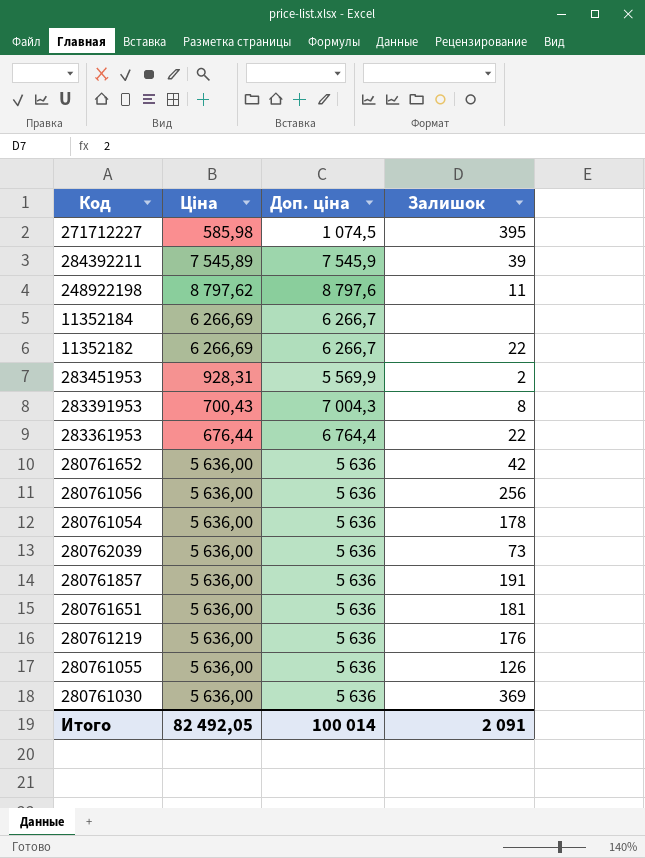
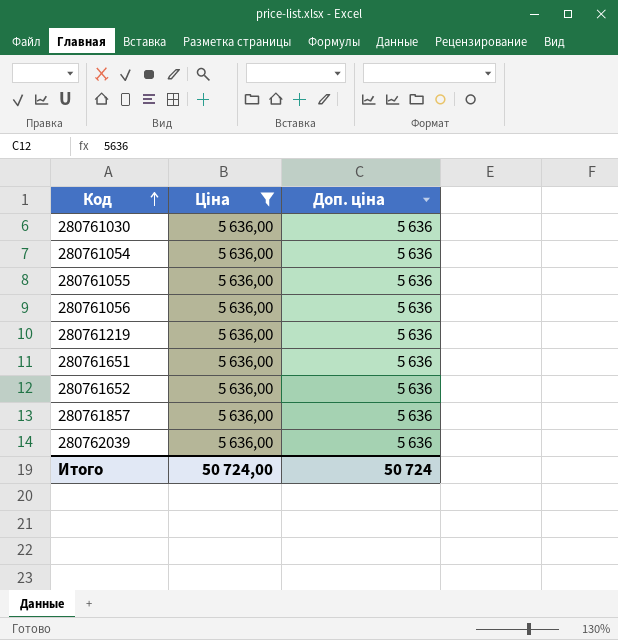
filter: none -> Ціна = 5 636,00
row order: none -> Код ascending
column Залишок | position: 4 -> none
Итого | Ціна: 82 492,05 -> 50 724,00
Итого | Доп. ціна: 100 014 -> 50 724

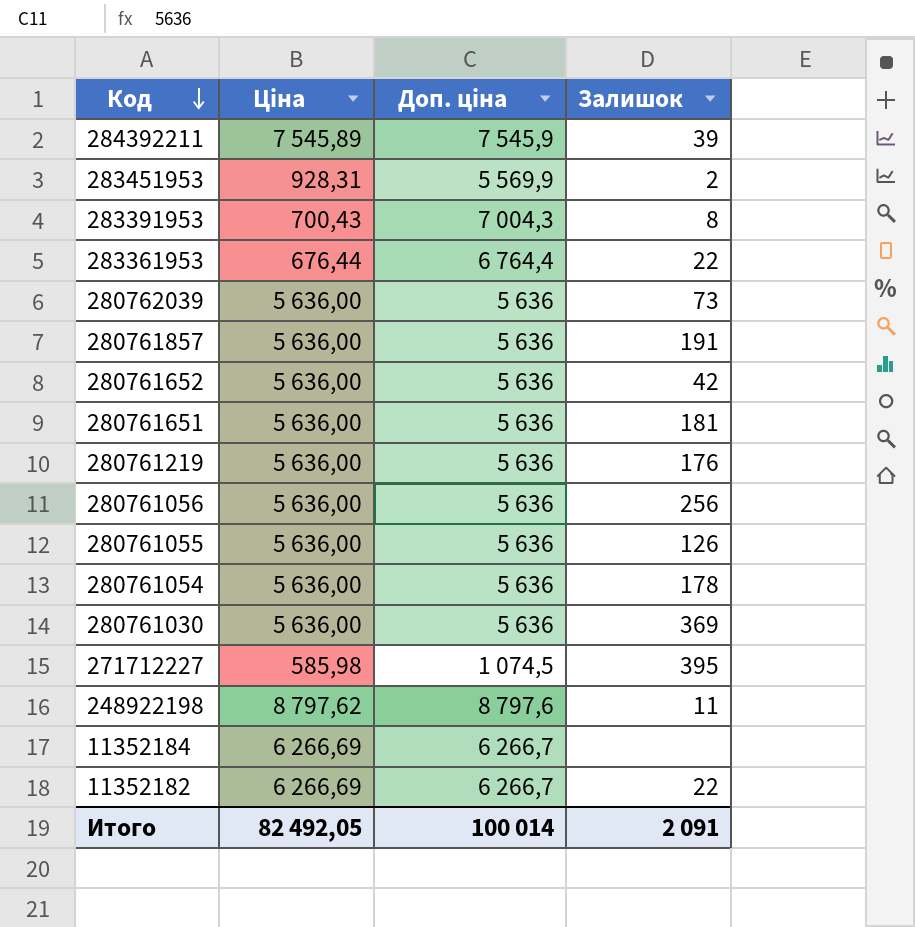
filter: Ціна = 5 636,00 -> none
row order: Код ascending -> Код descending
column Залишок | position: none -> 4
Итого | Ціна: 50 724,00 -> 82 492,05
Итого | Доп. ціна: 50 724 -> 100 014

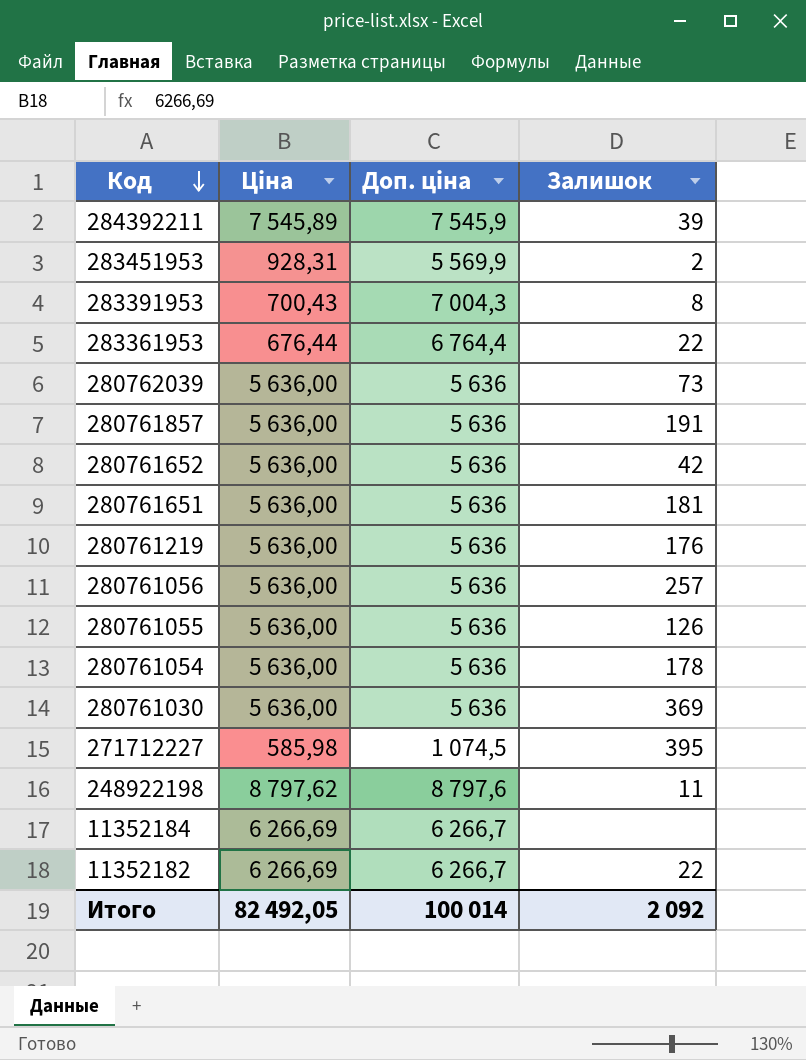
280761056 | Залишок: 256 -> 257
Итого | Залишок: 2 091 -> 2 092

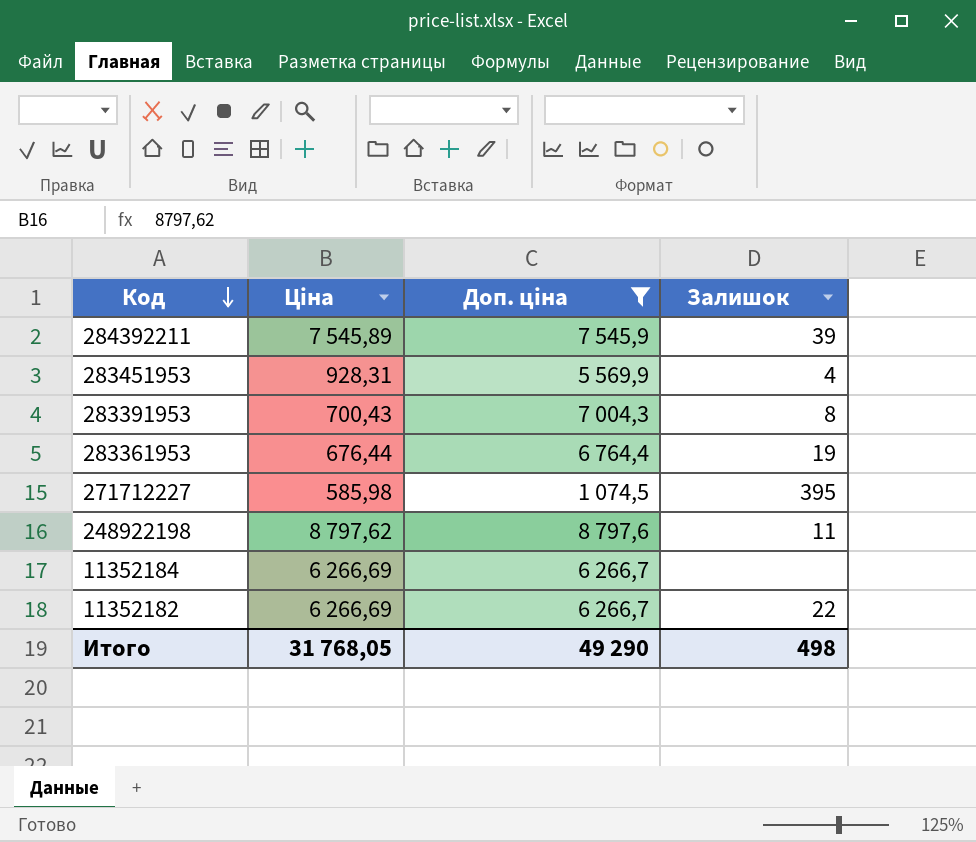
filter: none -> Доп. ціна != 5 636
283451953 | Залишок: 2 -> 4
283361953 | Залишок: 22 -> 19
Итого | Ціна: 82 492,05 -> 31 768,05
Итого | Доп. ціна: 100 014 -> 49 290
Итого | Залишок: 2 092 -> 498

